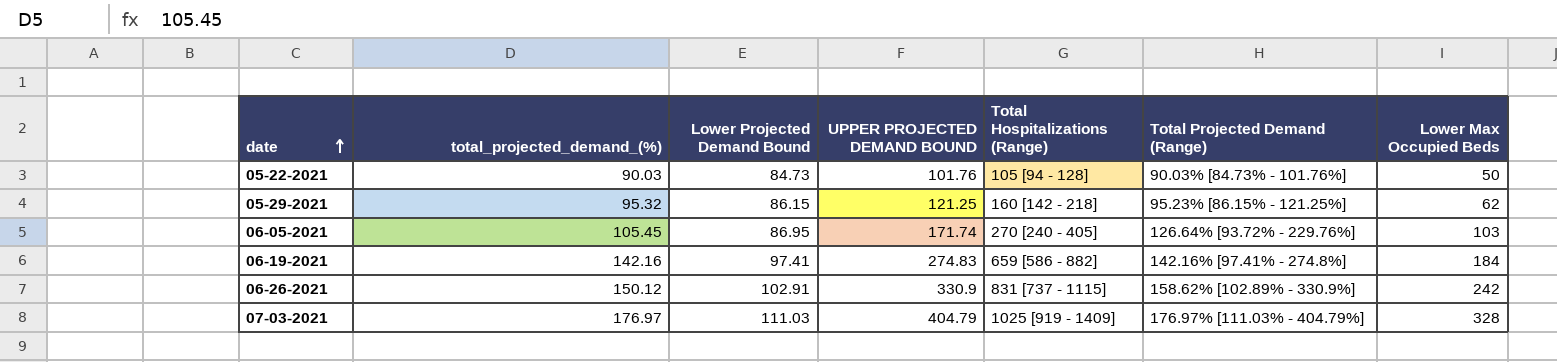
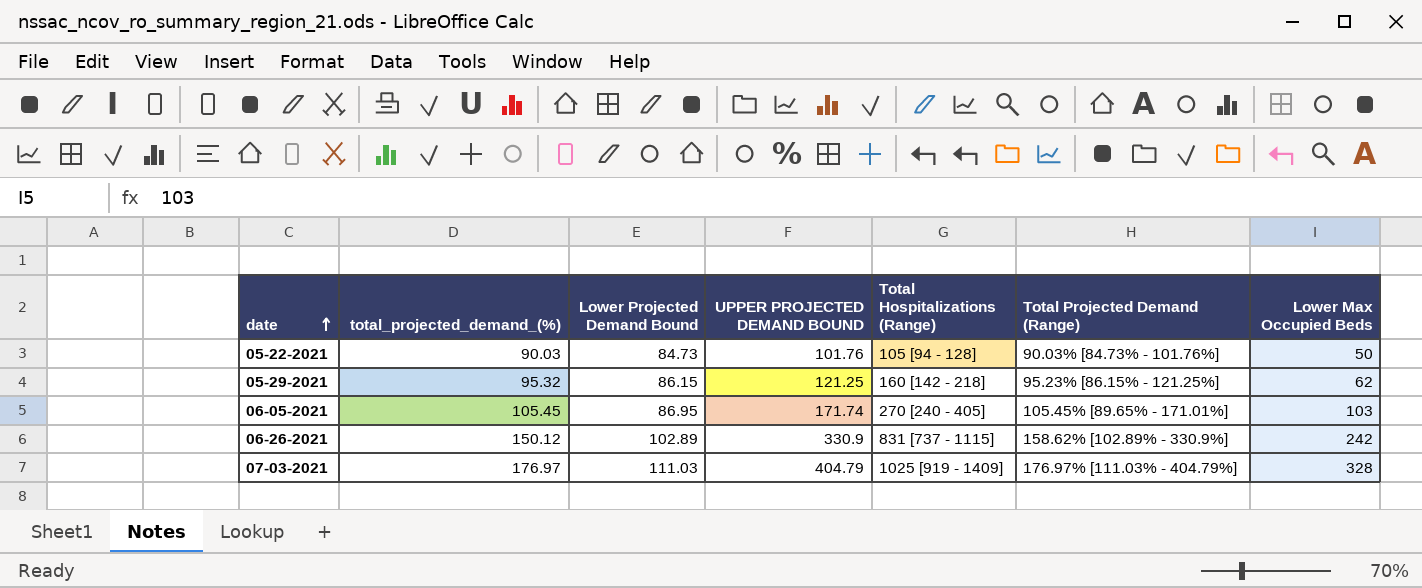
row 06-19-2021: 142.16 | 97.41 | 274.83 | 659 [586 - 882] | 142.16% [97.41% - 274.8%] | 184 -> none
06-05-2021 | Total Projected Demand (Range): 126.64% [93.72% - 229.76%] -> 105.45% [89.65% - 171.01%]
06-26-2021 | Lower Projected Demand Bound: 102.91 -> 102.89

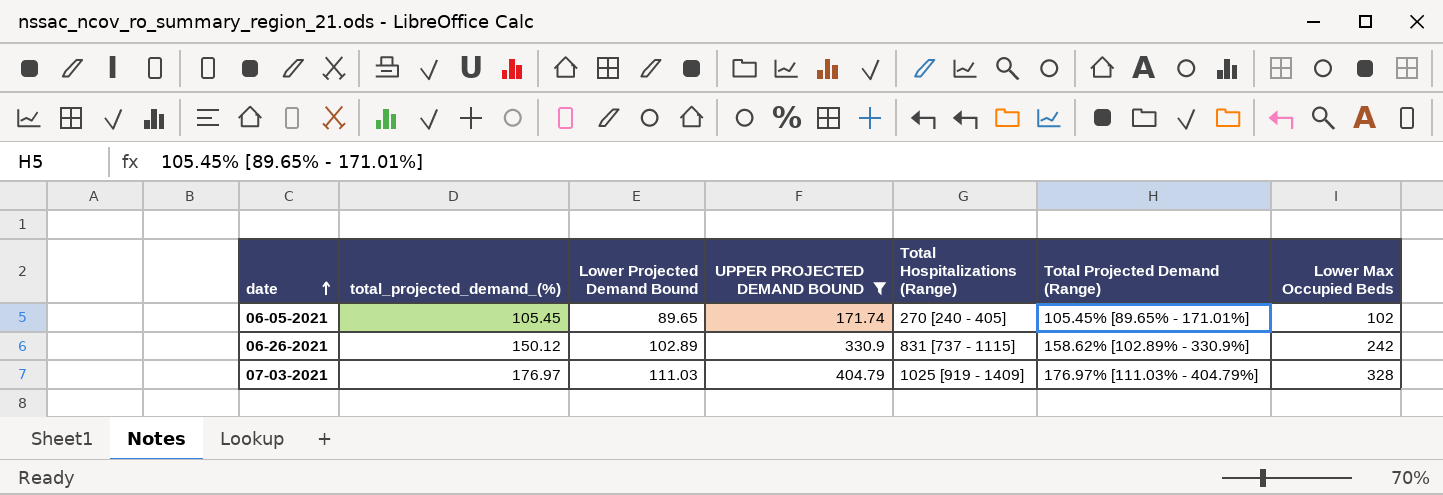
filter: none -> UPPER PROJECTED DEMAND BOUND >= 171.74
06-05-2021 | Lower Projected Demand Bound: 86.95 -> 89.65
06-05-2021 | Lower Max Occupied Beds: 103 -> 102

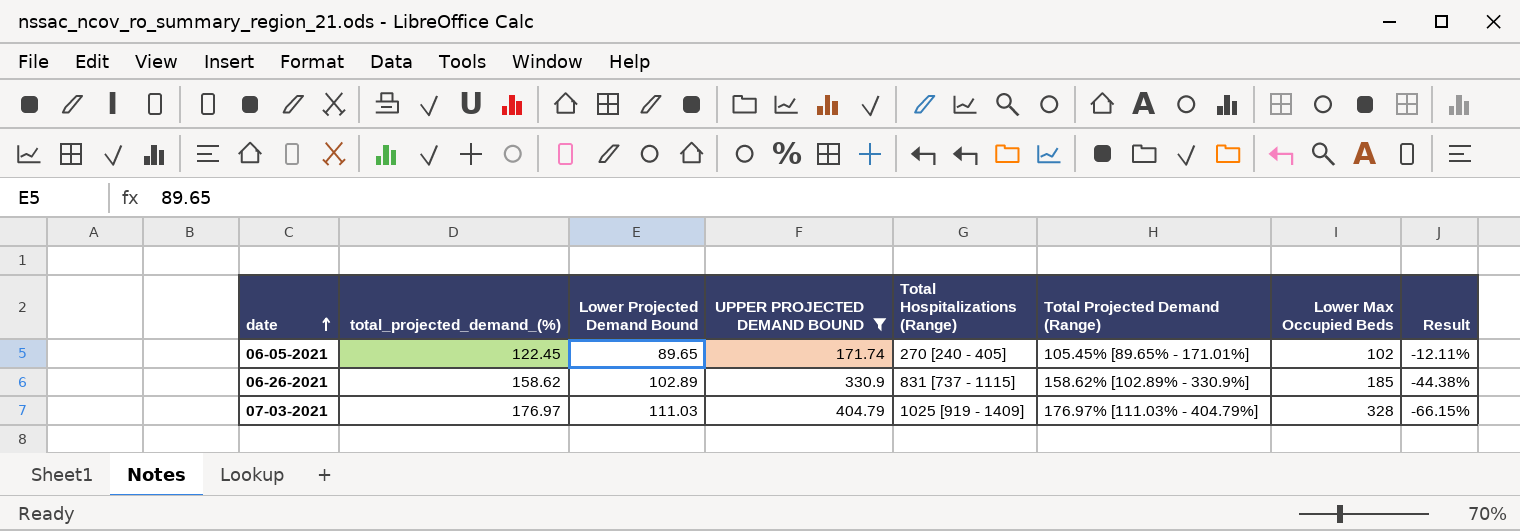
column Result | formula: none -> ([Lower Projected Demand Bound] - [Lower Max Occupied Beds]) / [Lower Max Occupied Beds]
06-05-2021 | total_projected_demand_(%): 105.45 -> 122.45
06-26-2021 | total_projected_demand_(%): 150.12 -> 158.62
06-26-2021 | Lower Max Occupied Beds: 242 -> 185

